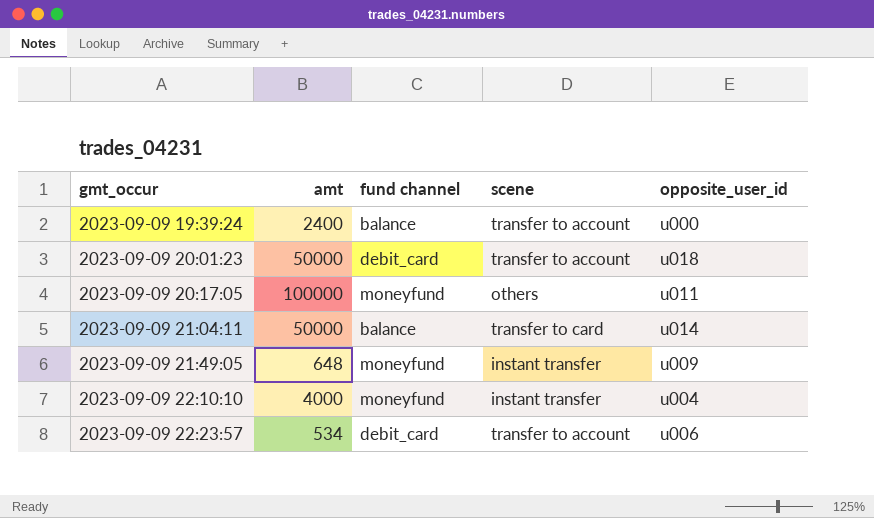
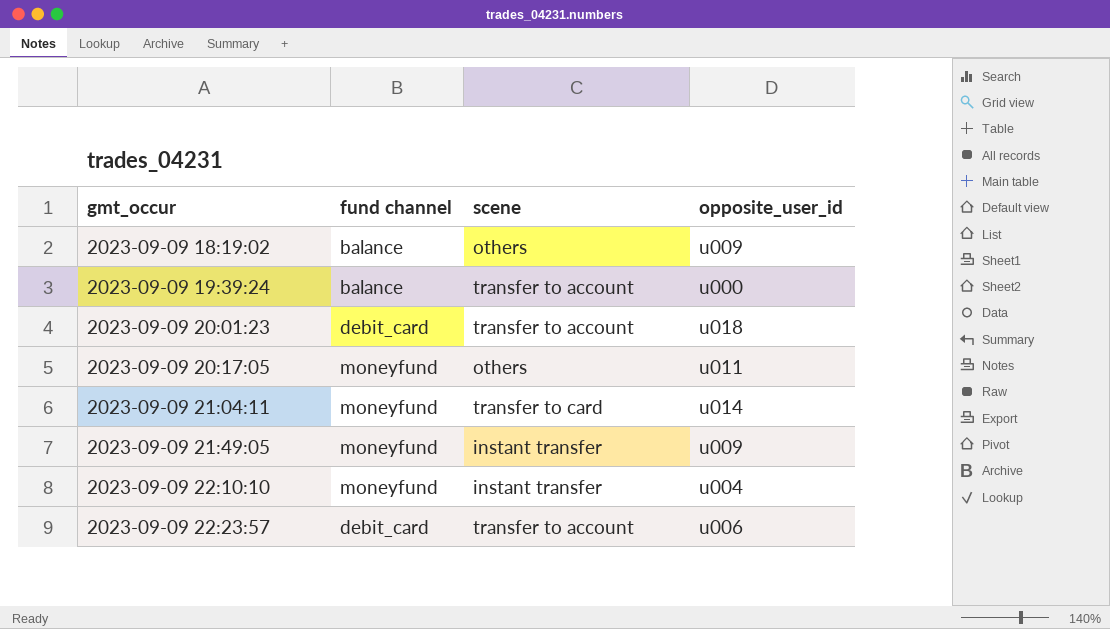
column amt | position: 2 -> none
row 2023-09-09 18:19:02: none -> balance | others | u009
2023-09-09 21:04:11 | fund channel: balance -> moneyfund

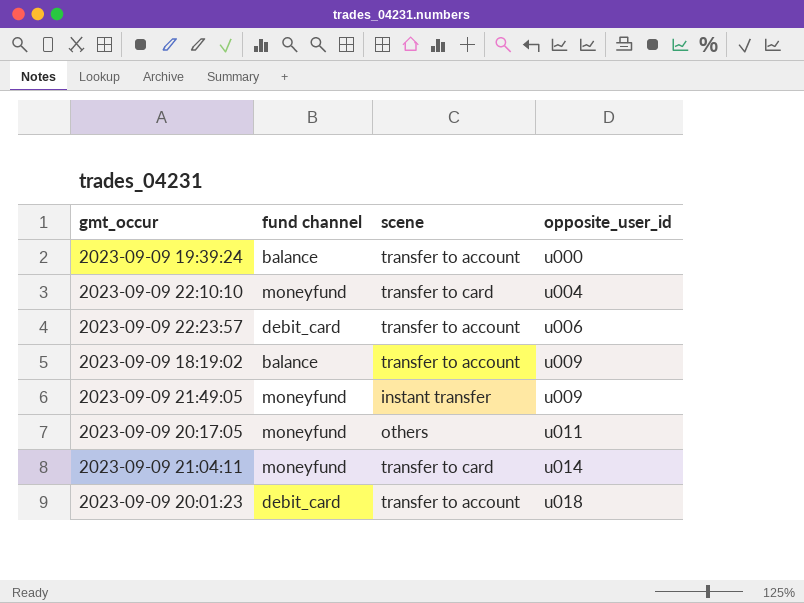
row order: gmt_occur ascending -> opposite_user_id ascending
2023-09-09 22:10:10 | scene: instant transfer -> transfer to card
2023-09-09 18:19:02 | scene: others -> transfer to account

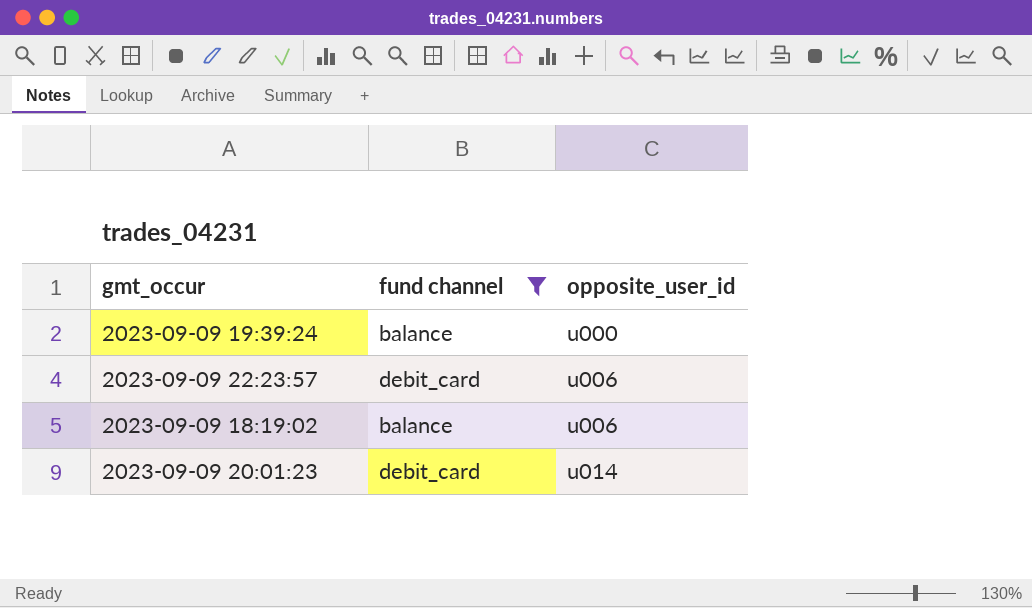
filter: none -> fund channel != moneyfund
column scene | position: 3 -> none
2023-09-09 18:19:02 | opposite_user_id: u009 -> u006
2023-09-09 20:01:23 | opposite_user_id: u018 -> u014

